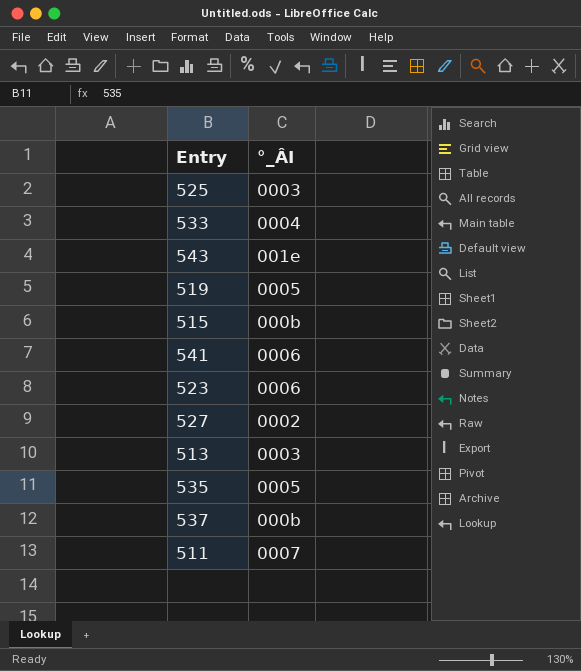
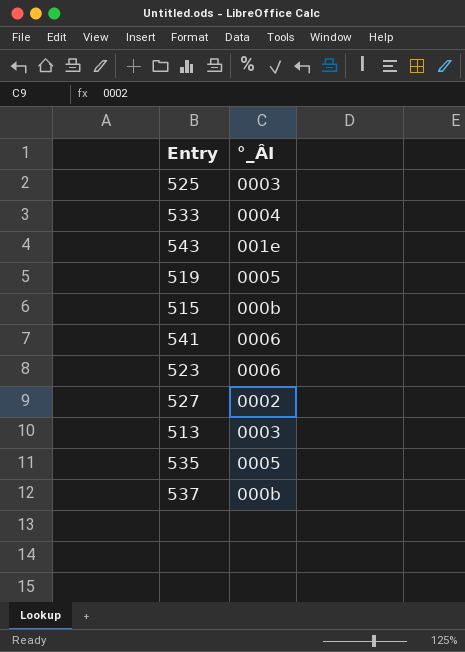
row 511: 0007 -> none

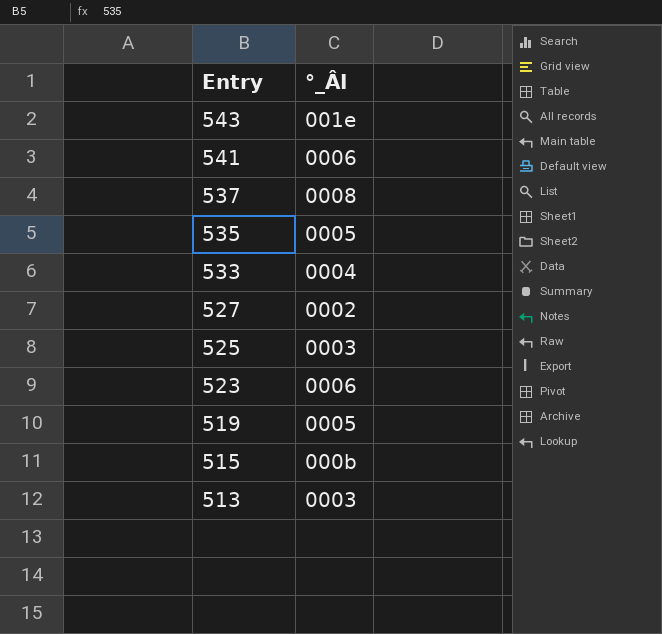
row order: none -> Entry descending
537 | °_ÂI: 000b -> 0008

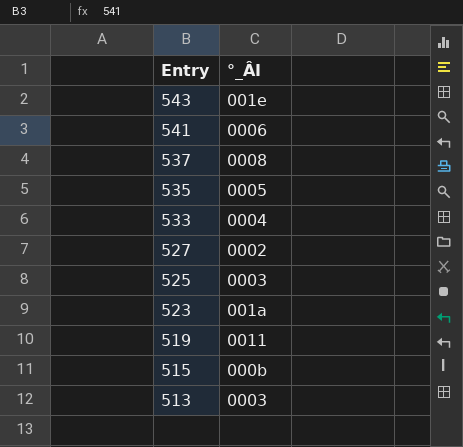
523 | °_ÂI: 0006 -> 001a
519 | °_ÂI: 0005 -> 0011

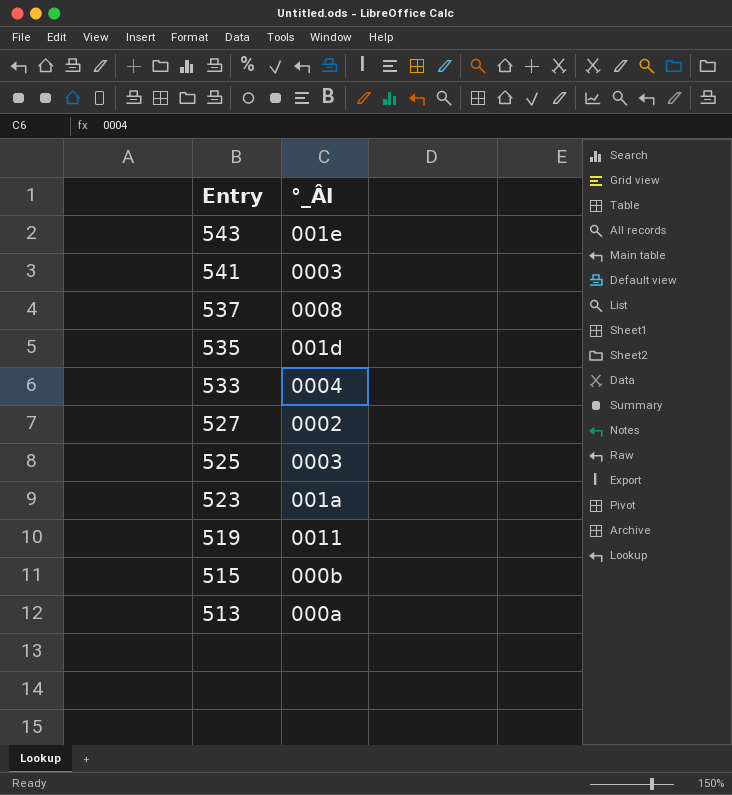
541 | °_ÂI: 0006 -> 0003
535 | °_ÂI: 0005 -> 001d
513 | °_ÂI: 0003 -> 000a

